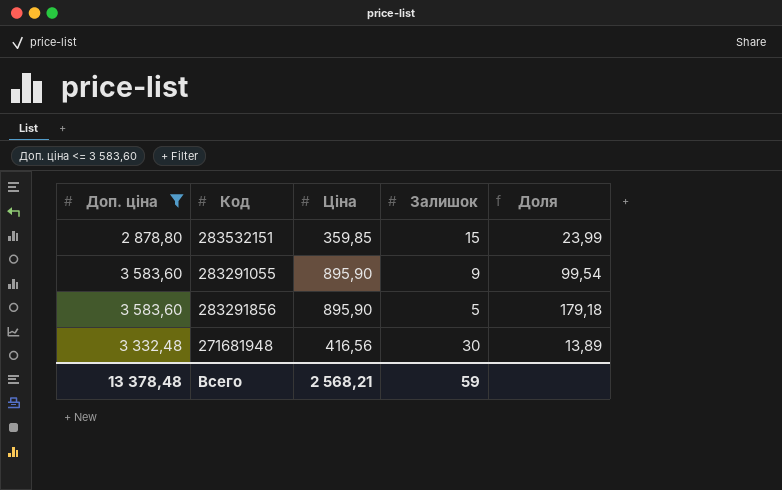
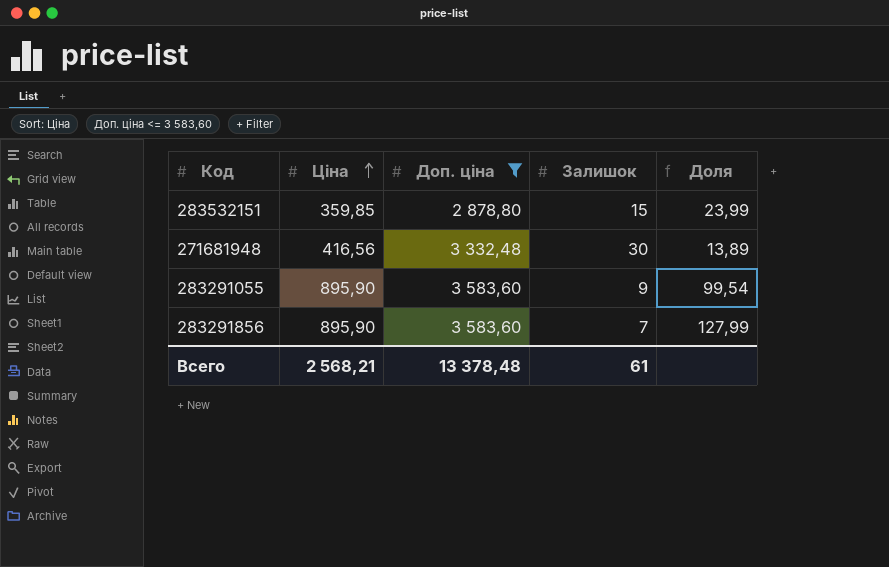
row order: none -> Ціна ascending
column Доп. ціна | position: 1 -> 3
283291856 | Залишок: 5 -> 7
283291856 | Доля: 179,18 -> 127,99
Всего | Залишок: 59 -> 61

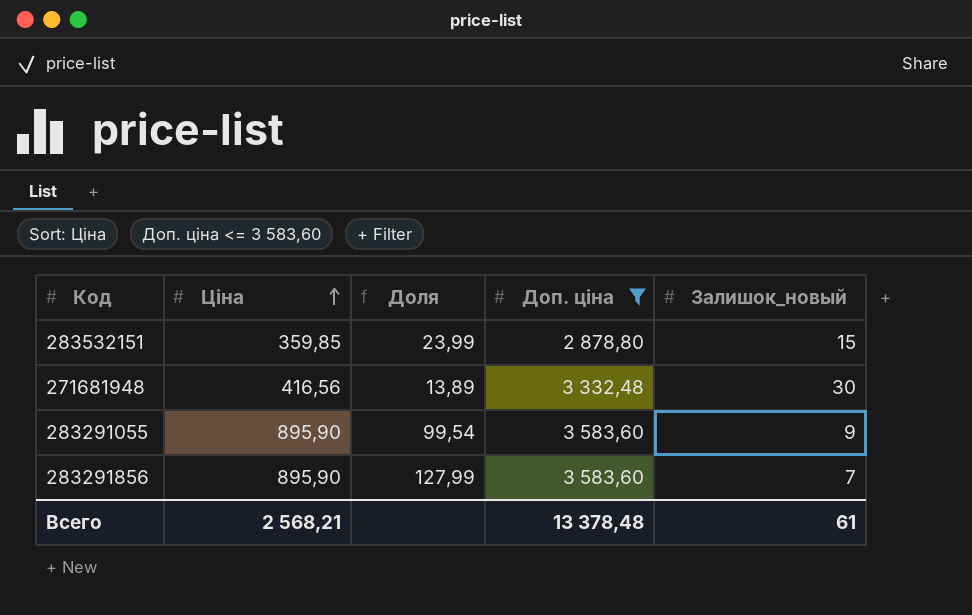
column Доля | position: 5 -> 3
column name: Залишок -> Залишок_новый

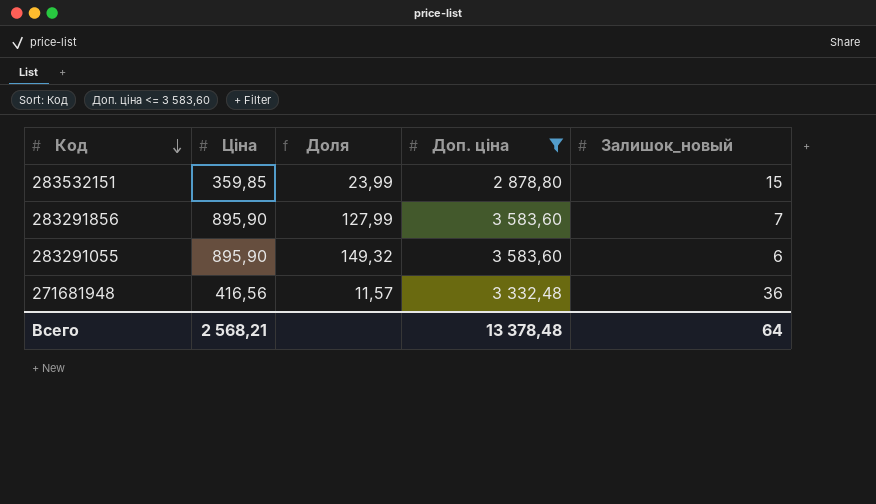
row order: Ціна ascending -> Код descending
283291055 | Доля: 99,54 -> 149,32
283291055 | Залишок_новый: 9 -> 6
271681948 | Доля: 13,89 -> 11,57
271681948 | Залишок_новый: 30 -> 36
Всего | Залишок_новый: 61 -> 64

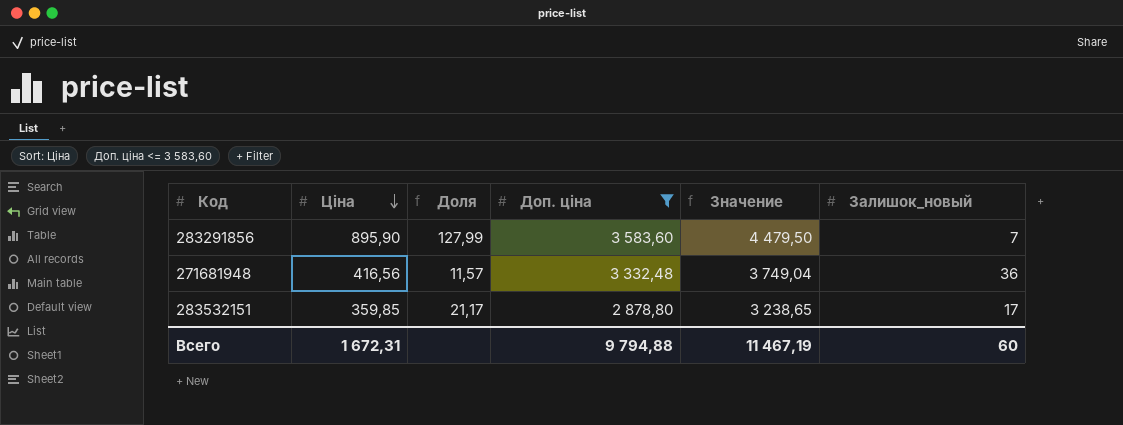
row order: Код descending -> Ціна descending
column Значение | formula: none -> [Ціна] + [Доп. ціна]
row 283291055: 895,90 | 149,32 | 3 583,60 | 6 -> none
283532151 | Доля: 23,99 -> 21,17
283532151 | Залишок_новый: 15 -> 17
Всего | Ціна: 2 568,21 -> 1 672,31
Всего | Доп. ціна: 13 378,48 -> 9 794,88
Всего | Залишок_новый: 64 -> 60

